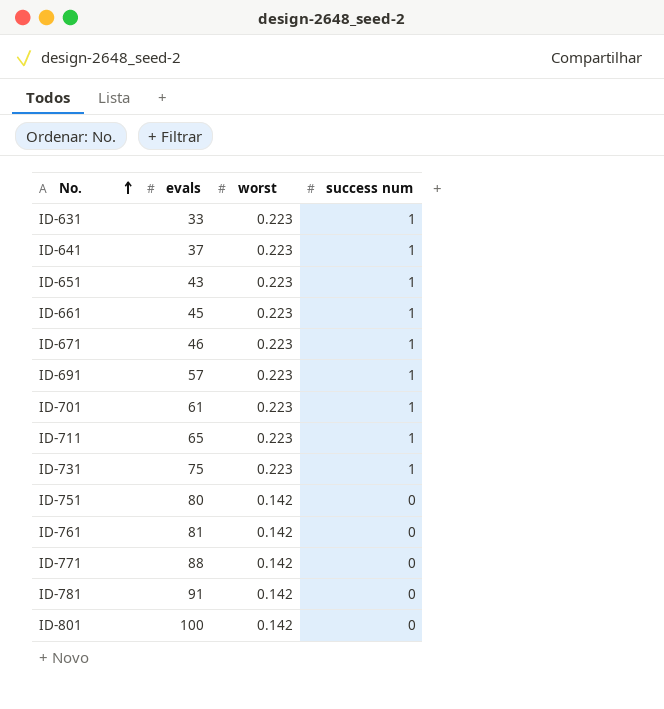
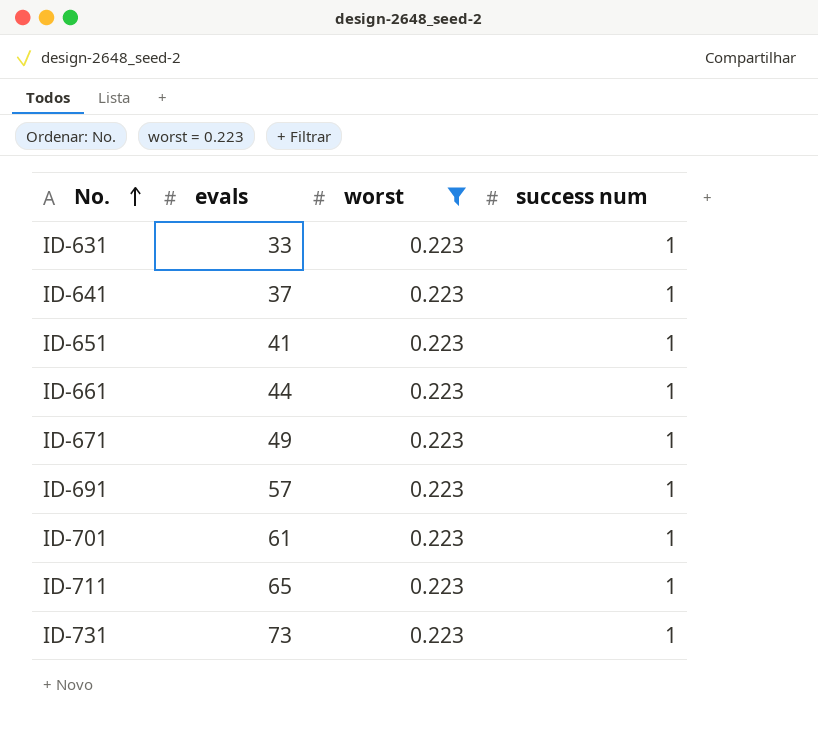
filter: none -> worst = 0.223
ID-651 | evals: 43 -> 41
ID-661 | evals: 45 -> 44
ID-671 | evals: 46 -> 49
ID-731 | evals: 75 -> 73

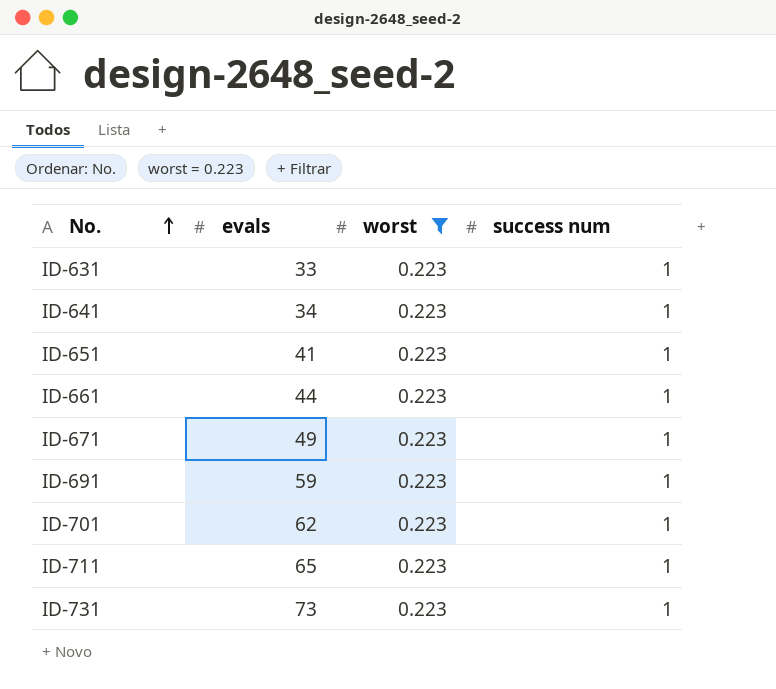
ID-641 | evals: 37 -> 34
ID-691 | evals: 57 -> 59
ID-701 | evals: 61 -> 62

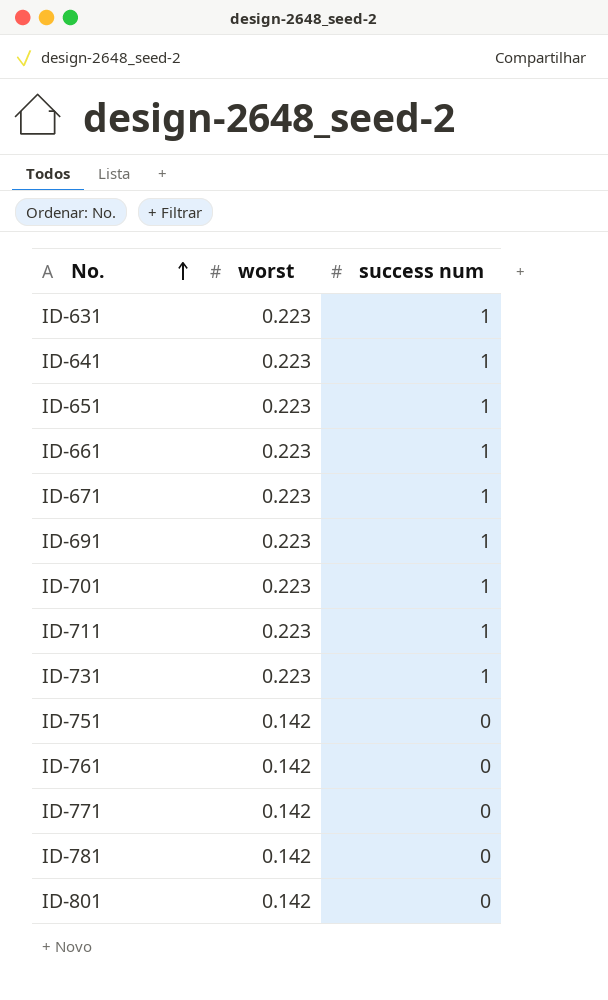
filter: worst = 0.223 -> none
column evals | position: 2 -> none

